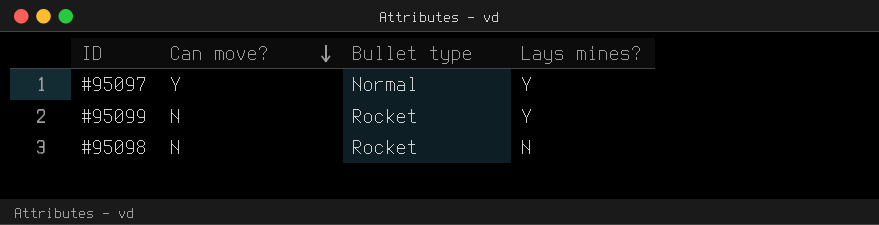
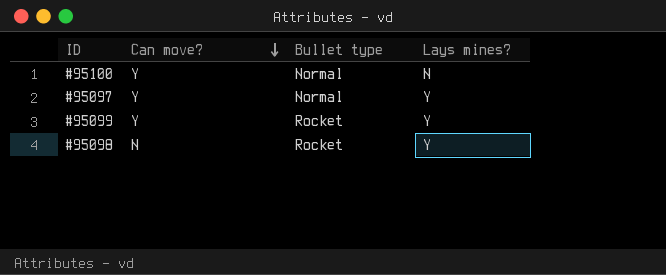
row #95100: none -> Y | Normal | N
#95099 | Can move?: N -> Y
#95098 | Lays mines?: N -> Y

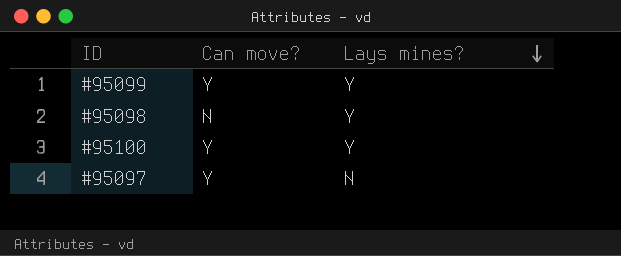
row order: Can move? descending -> Lays mines? descending
column Bullet type | position: 3 -> none
#95100 | Lays mines?: N -> Y
#95097 | Lays mines?: Y -> N

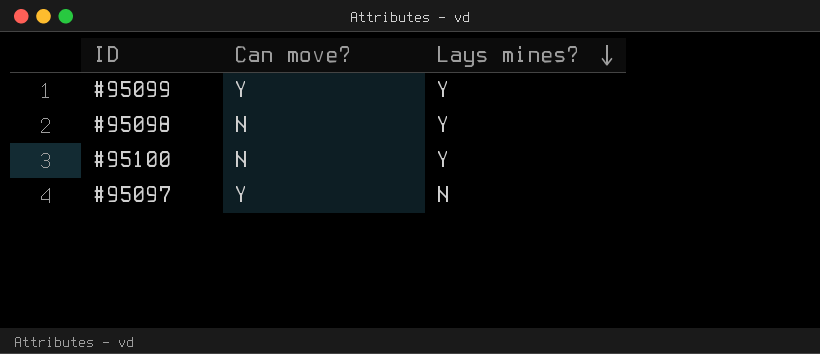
#95100 | Can move?: Y -> N

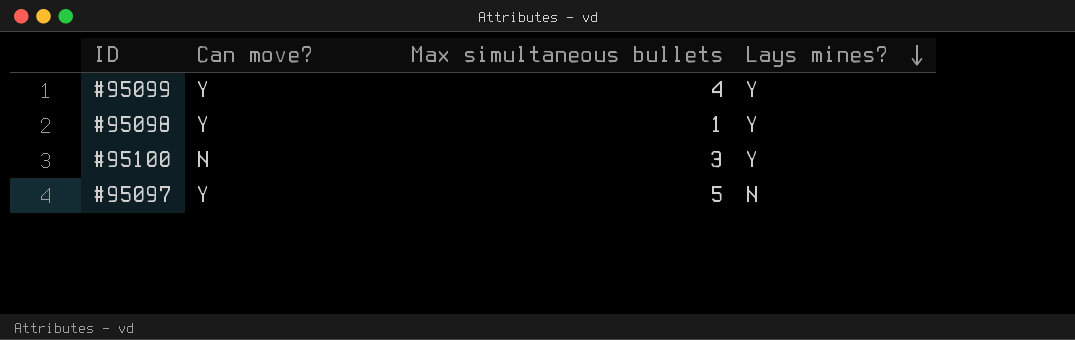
column Max simultaneous bullets | position: none -> 3
#95098 | Can move?: N -> Y

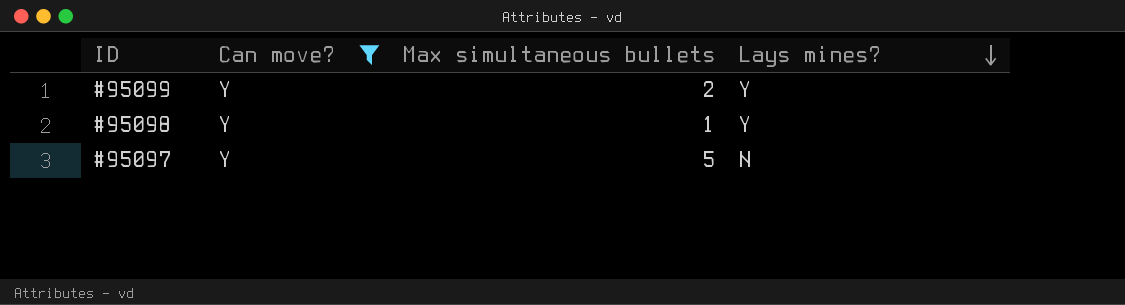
filter: none -> Can move? = Y
#95099 | Max simultaneous bullets: 4 -> 2

